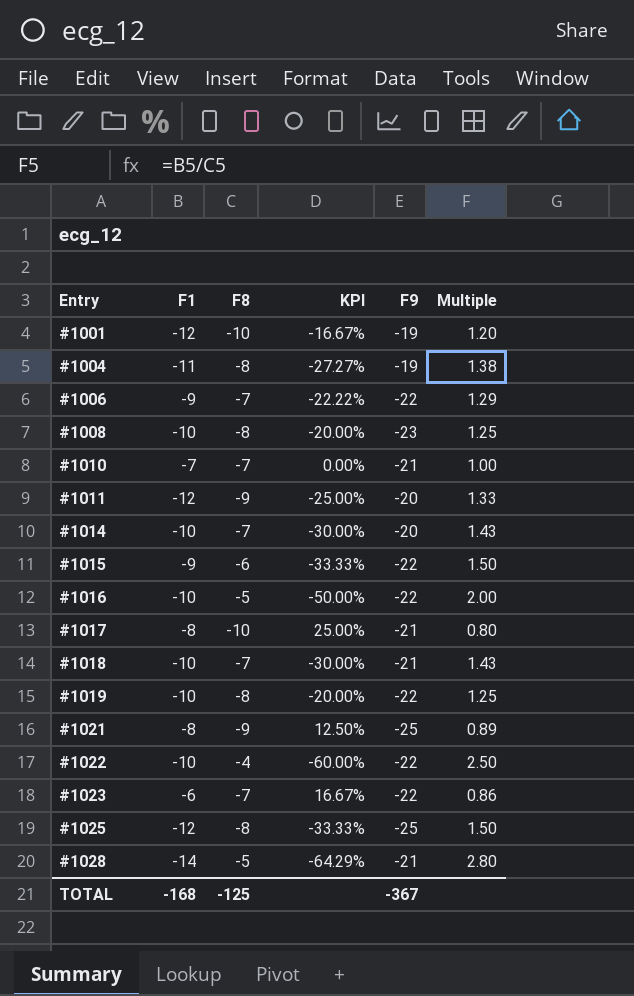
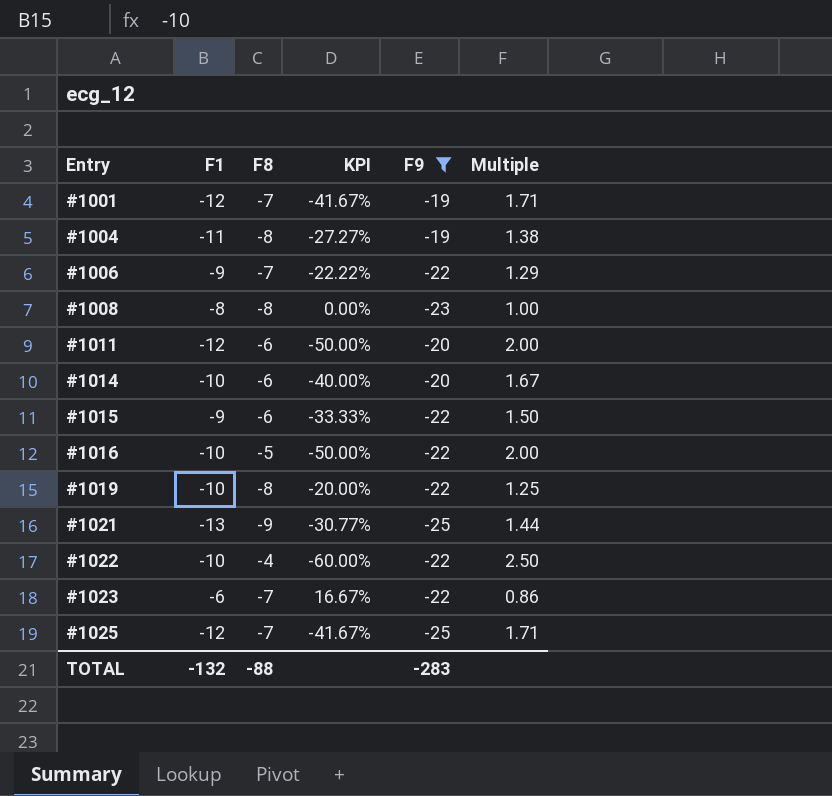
filter: none -> F9 != -21
#1001 | F8: -10 -> -7
#1001 | KPI: -16.67% -> -41.67%
#1001 | Multiple: 1.20 -> 1.71
#1008 | F1: -10 -> -8
#1008 | KPI: -20.00% -> 0.00%
#1008 | Multiple: 1.25 -> 1.00
#1011 | F8: -9 -> -6
#1011 | KPI: -25.00% -> -50.00%
#1011 | Multiple: 1.33 -> 2.00
#1014 | F8: -7 -> -6
#1014 | KPI: -30.00% -> -40.00%
#1014 | Multiple: 1.43 -> 1.67
#1021 | F1: -8 -> -13
#1021 | KPI: 12.50% -> -30.77%
#1021 | Multiple: 0.89 -> 1.44
#1025 | F8: -8 -> -7
#1025 | KPI: -33.33% -> -41.67%
#1025 | Multiple: 1.50 -> 1.71
TOTAL | F1: -168 -> -132
TOTAL | F8: -125 -> -88
TOTAL | F9: -367 -> -283

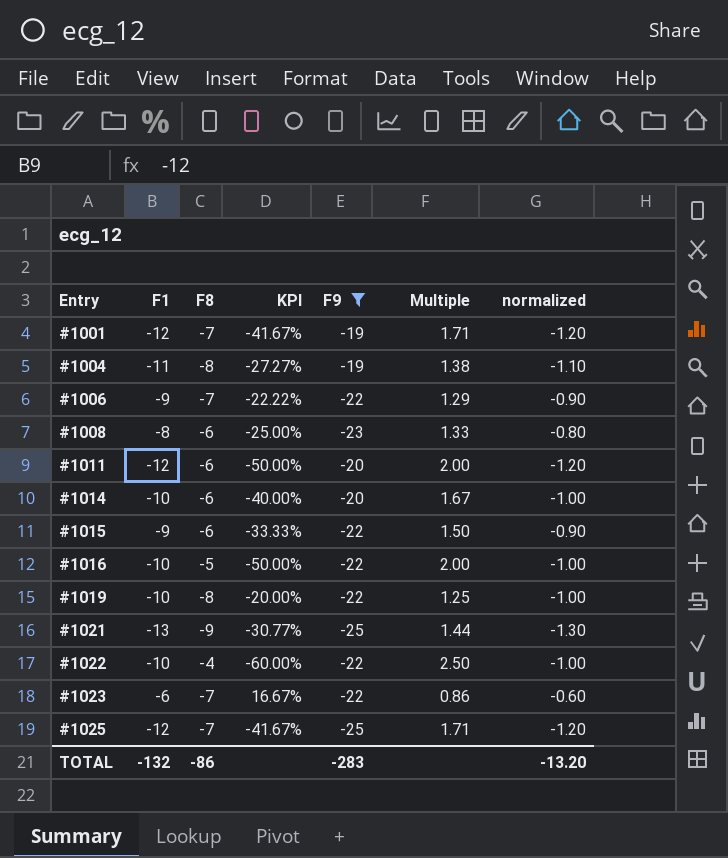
column normalized | formula: none -> [F1] * 0.1
#1008 | F8: -8 -> -6
#1008 | KPI: 0.00% -> -25.00%
#1008 | Multiple: 1.00 -> 1.33
TOTAL | F8: -88 -> -86

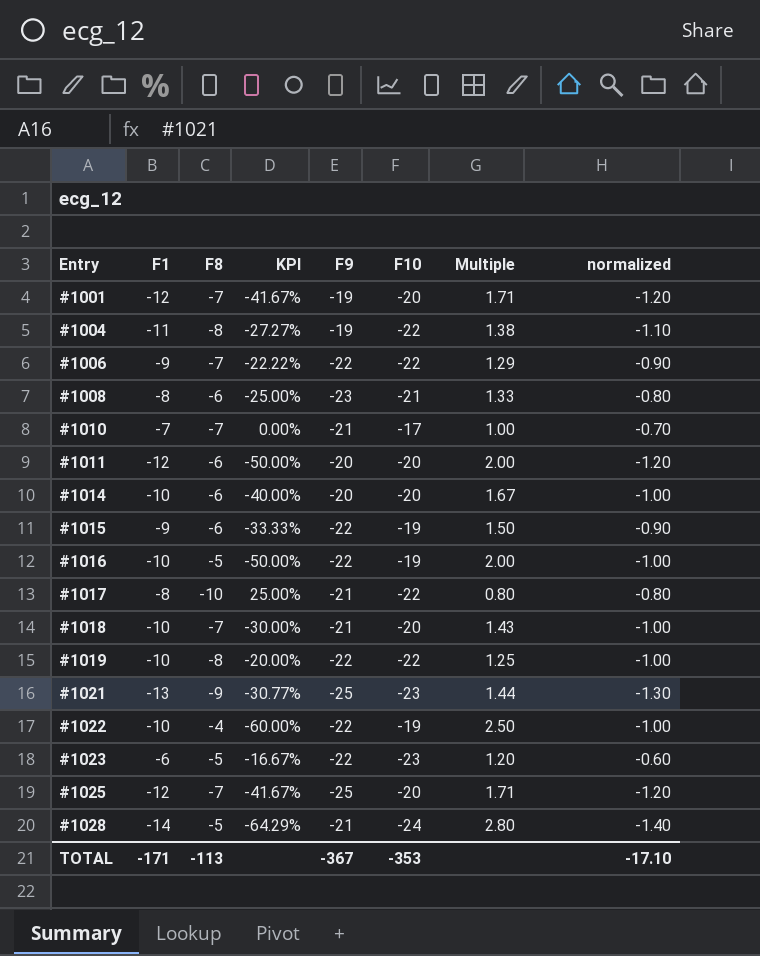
filter: F9 != -21 -> none
column F10 | position: none -> 6
#1023 | F8: -7 -> -5
#1023 | KPI: 16.67% -> -16.67%
#1023 | Multiple: 0.86 -> 1.20
TOTAL | F1: -132 -> -171
TOTAL | F8: -86 -> -113
TOTAL | F9: -283 -> -367
TOTAL | normalized: -13.20 -> -17.10

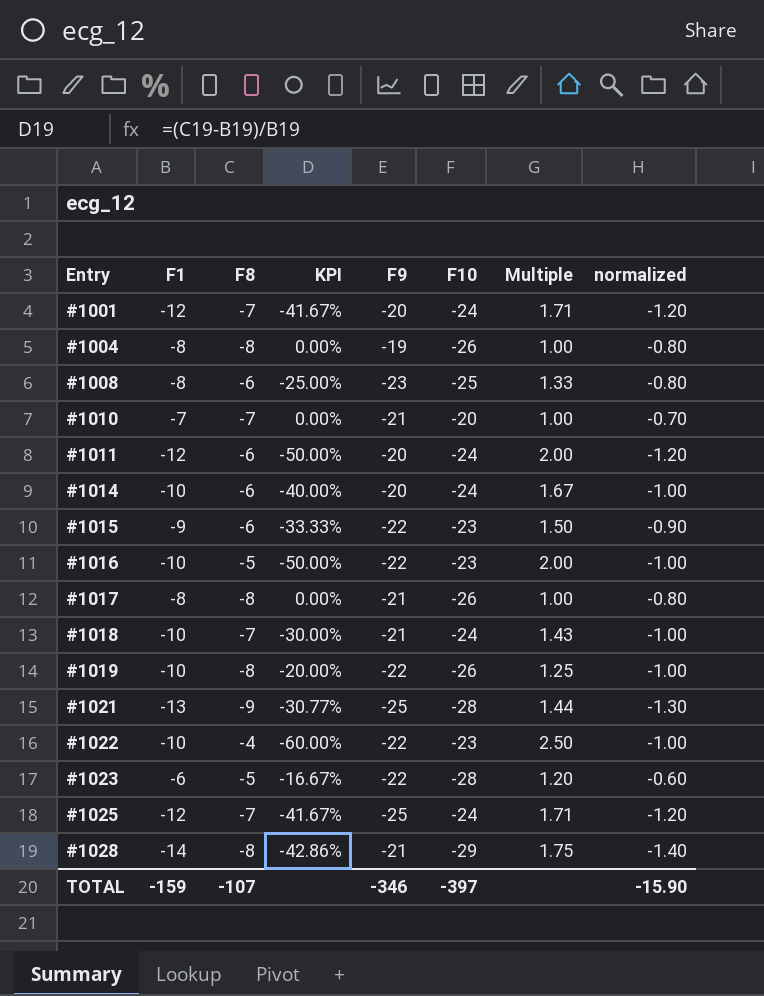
row #1006: -9 | -7 | -22.22% | -22 | -22 | 1.29 | -0.90 -> none
#1001 | F9: -19 -> -20
#1001 | F10: -20 -> -24
#1004 | F1: -11 -> -8
#1004 | KPI: -27.27% -> 0.00%
#1004 | F10: -22 -> -26
#1004 | Multiple: 1.38 -> 1.00
#1004 | normalized: -1.10 -> -0.80
#1008 | F10: -21 -> -25
#1010 | F10: -17 -> -20
#1011 | F10: -20 -> -24
#1014 | F10: -20 -> -24
#1015 | F10: -19 -> -23
#1016 | F10: -19 -> -23
#1017 | F8: -10 -> -8
#1017 | KPI: 25.00% -> 0.00%
#1017 | F10: -22 -> -26
#1017 | Multiple: 0.80 -> 1.00
#1018 | F10: -20 -> -24
#1019 | F10: -22 -> -26
#1021 | F10: -23 -> -28
#1022 | F10: -19 -> -23
#1023 | F10: -23 -> -28
#1025 | F10: -20 -> -24
#1028 | F8: -5 -> -8
#1028 | KPI: -64.29% -> -42.86%
#1028 | F10: -24 -> -29
#1028 | Multiple: 2.80 -> 1.75
TOTAL | F1: -171 -> -159
TOTAL | F8: -113 -> -107
TOTAL | F9: -367 -> -346
TOTAL | F10: -353 -> -397
TOTAL | normalized: -17.10 -> -15.90

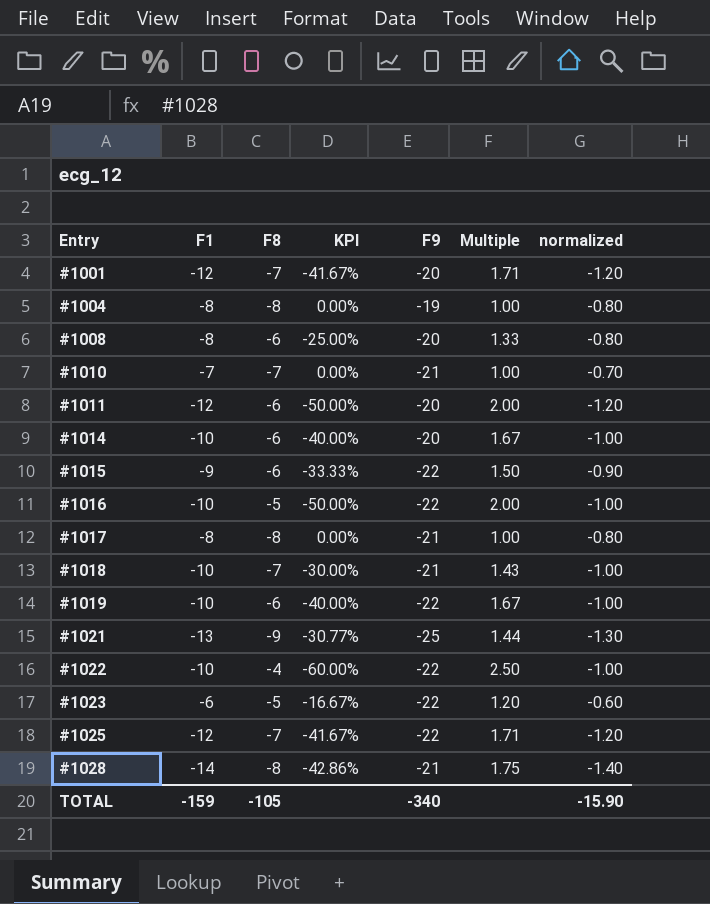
column F10 | position: 6 -> none
#1008 | F9: -23 -> -20
#1019 | F8: -8 -> -6
#1019 | KPI: -20.00% -> -40.00%
#1019 | Multiple: 1.25 -> 1.67
#1025 | F9: -25 -> -22
TOTAL | F8: -107 -> -105
TOTAL | F9: -346 -> -340

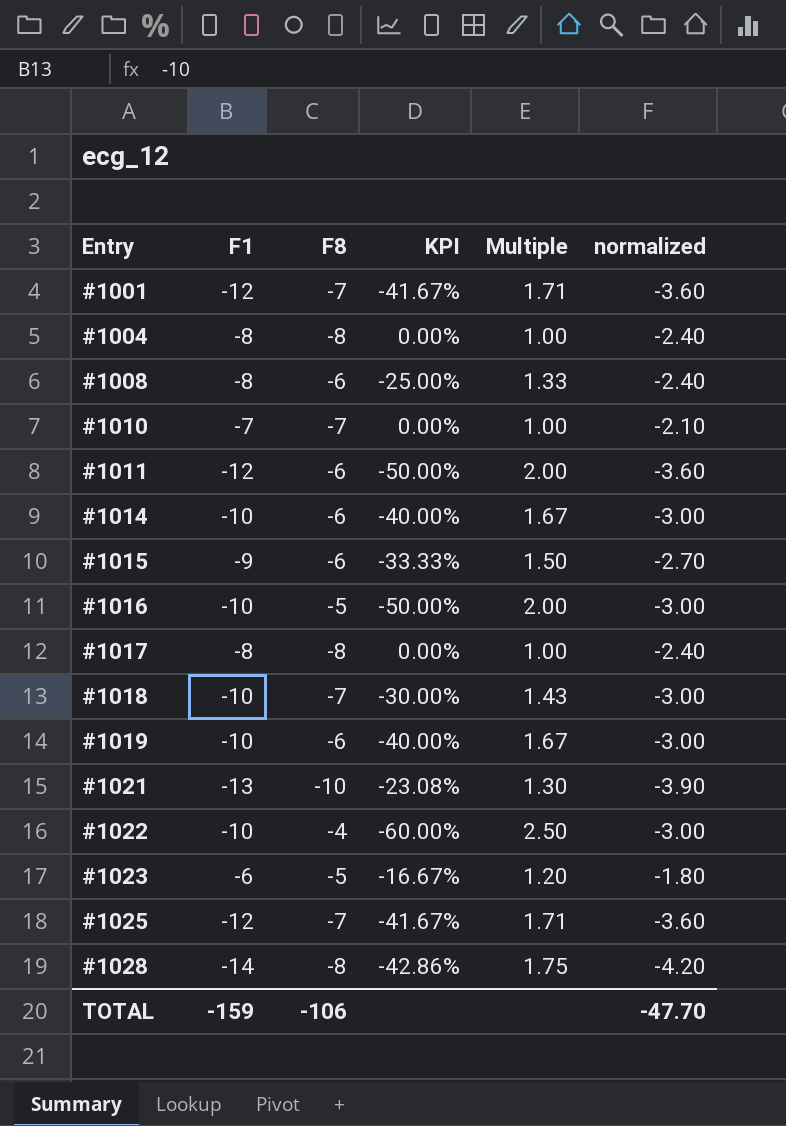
column F9 | position: 5 -> none
column normalized | formula: [F1] * 0.1 -> [F1] * 0.3
#1021 | F8: -9 -> -10
#1021 | KPI: -30.77% -> -23.08%
#1021 | Multiple: 1.44 -> 1.30
TOTAL | F8: -105 -> -106
TOTAL | normalized: -15.90 -> -47.70

